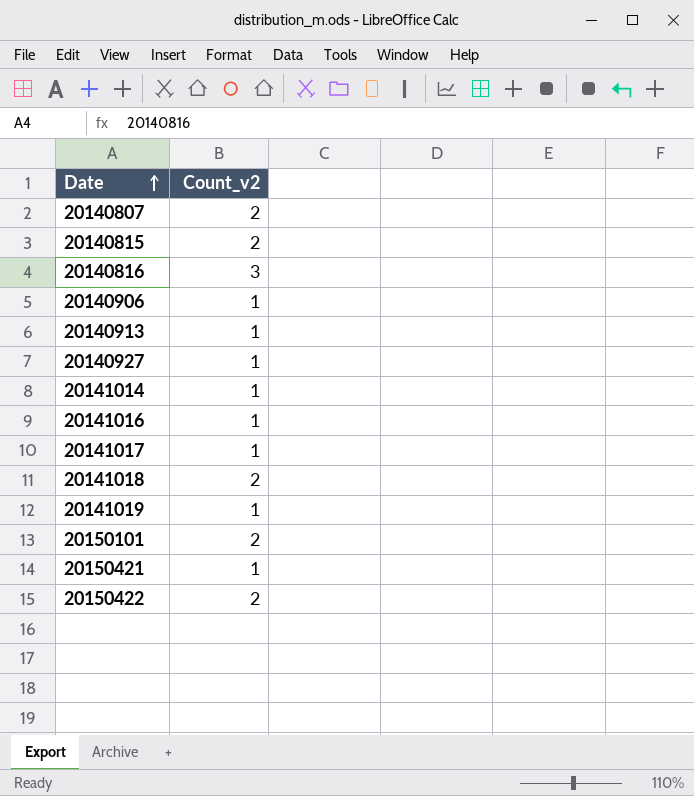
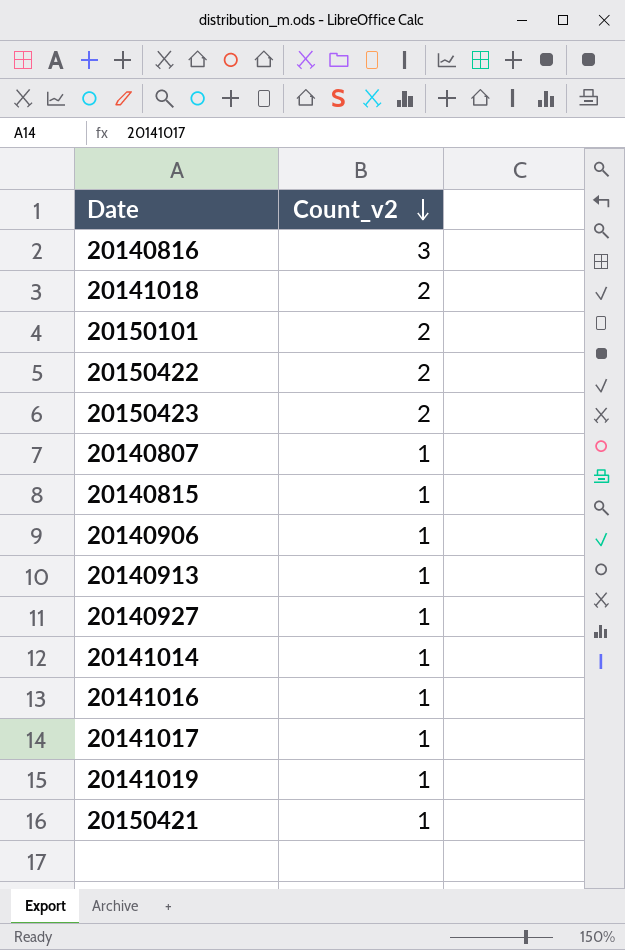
row order: Date ascending -> Count_v2 descending
row 20150423: none -> 2
20140807 | Count_v2: 2 -> 1
20140815 | Count_v2: 2 -> 1

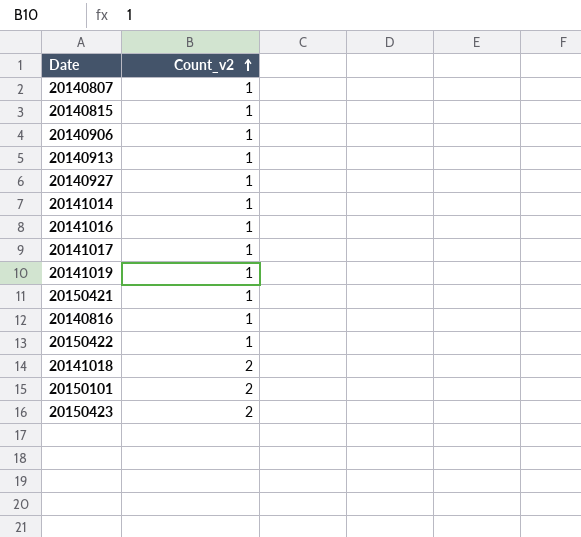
row order: Count_v2 descending -> Count_v2 ascending
20140816 | Count_v2: 3 -> 1
20150422 | Count_v2: 2 -> 1

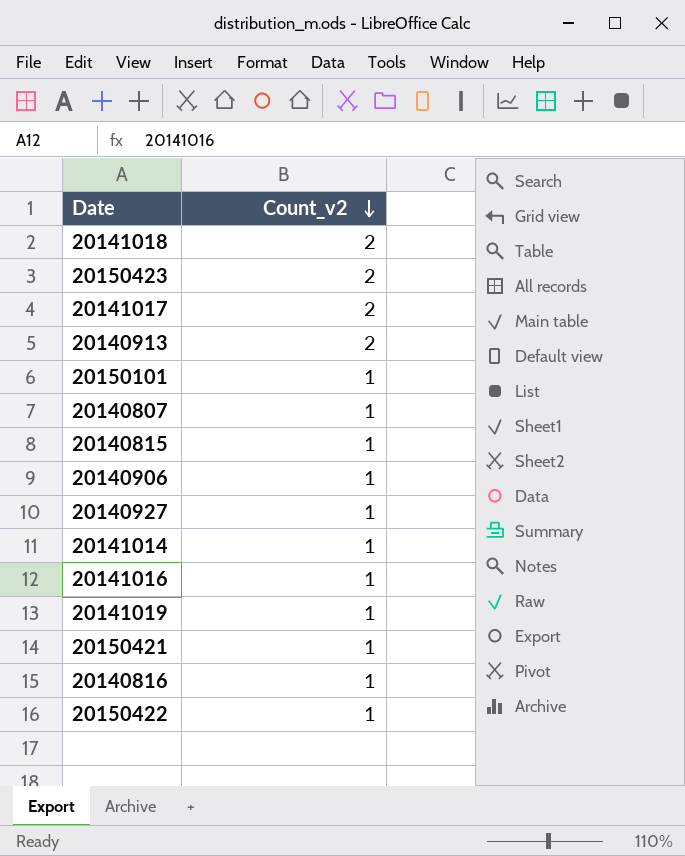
row order: Count_v2 ascending -> Count_v2 descending
20141017 | Count_v2: 1 -> 2
20140913 | Count_v2: 1 -> 2
20150101 | Count_v2: 2 -> 1

